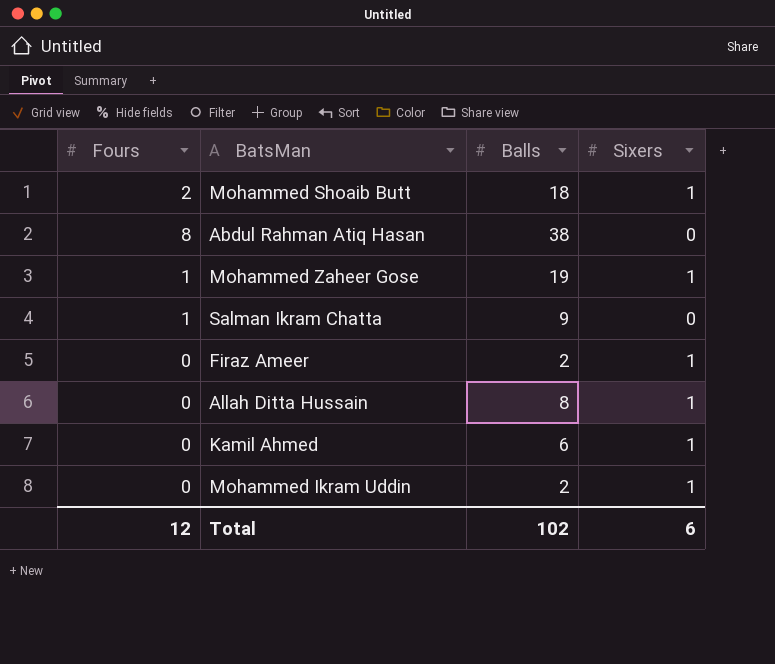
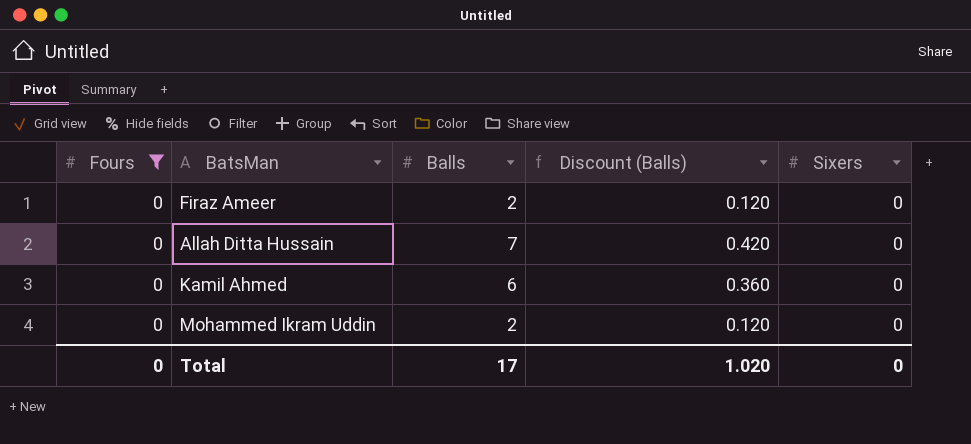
filter: none -> Fours = 0
column Discount (Balls) | formula: none -> [Balls] * 0.06
Firaz Ameer | Sixers: 1 -> 0
Allah Ditta Hussain | Balls: 8 -> 7
Allah Ditta Hussain | Sixers: 1 -> 0
Kamil Ahmed | Sixers: 1 -> 0
Mohammed Ikram Uddin | Sixers: 1 -> 0
Total | Fours: 12 -> 0
Total | Balls: 102 -> 17
Total | Sixers: 6 -> 0

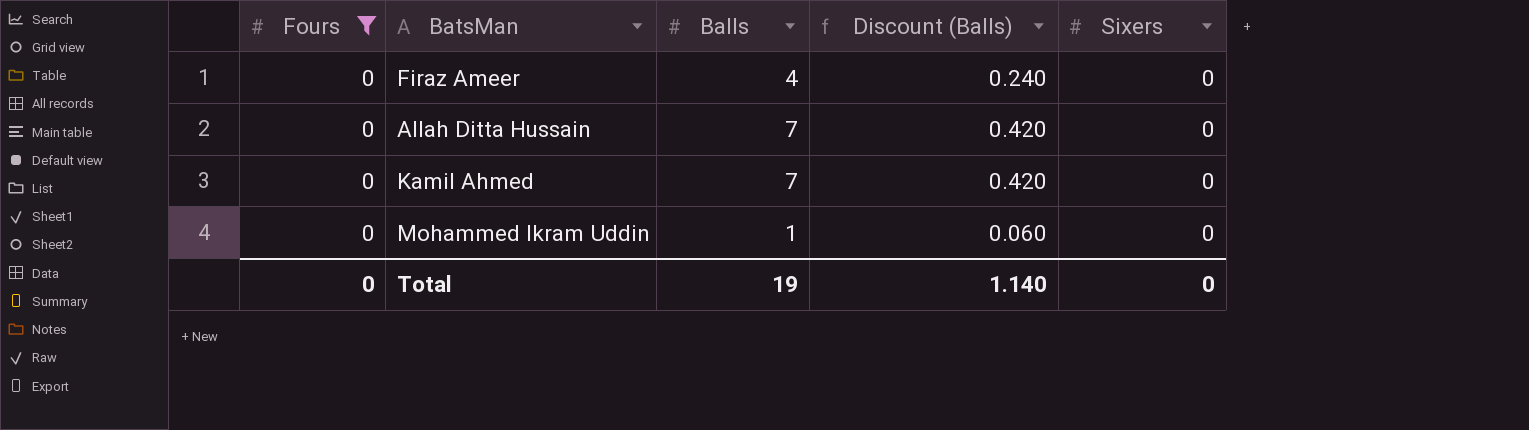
Firaz Ameer | Balls: 2 -> 4
Firaz Ameer | Discount (Balls): 0.120 -> 0.240
Kamil Ahmed | Balls: 6 -> 7
Kamil Ahmed | Discount (Balls): 0.360 -> 0.420
Mohammed Ikram Uddin | Balls: 2 -> 1
Mohammed Ikram Uddin | Discount (Balls): 0.120 -> 0.060
Total | Balls: 17 -> 19
Total | Discount (Balls): 1.020 -> 1.140

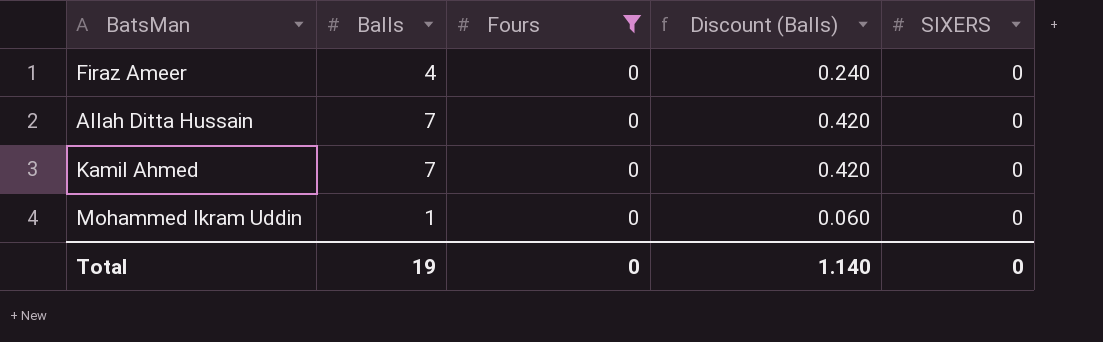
column Fours | position: 1 -> 3
column name: Sixers -> SIXERS

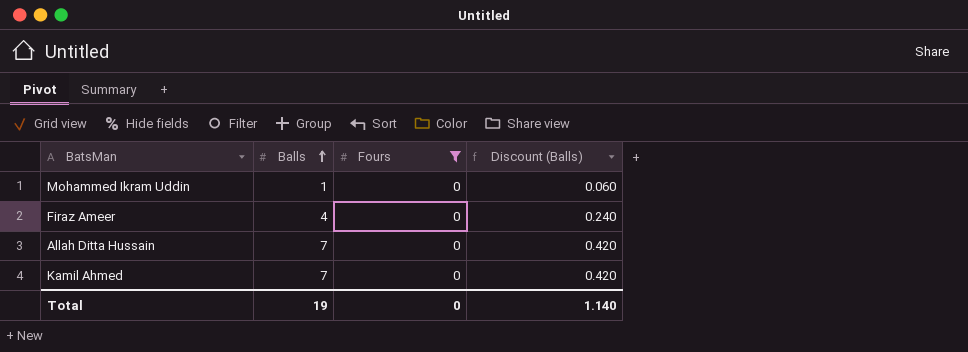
row order: none -> Balls ascending
column SIXERS | position: 5 -> none

